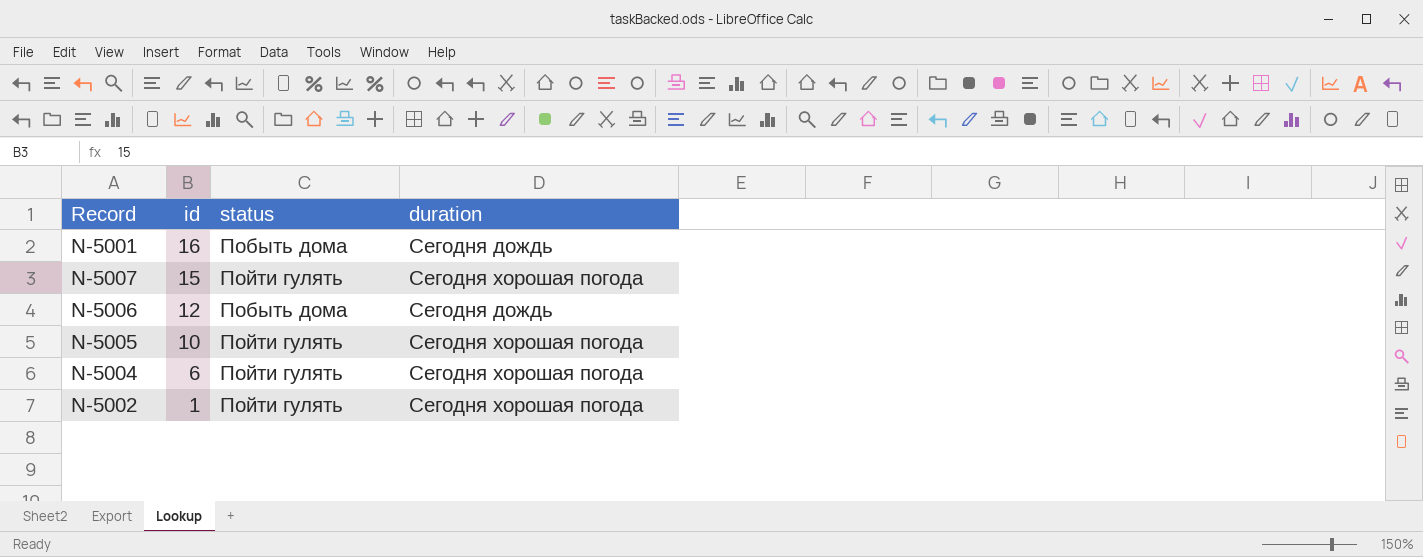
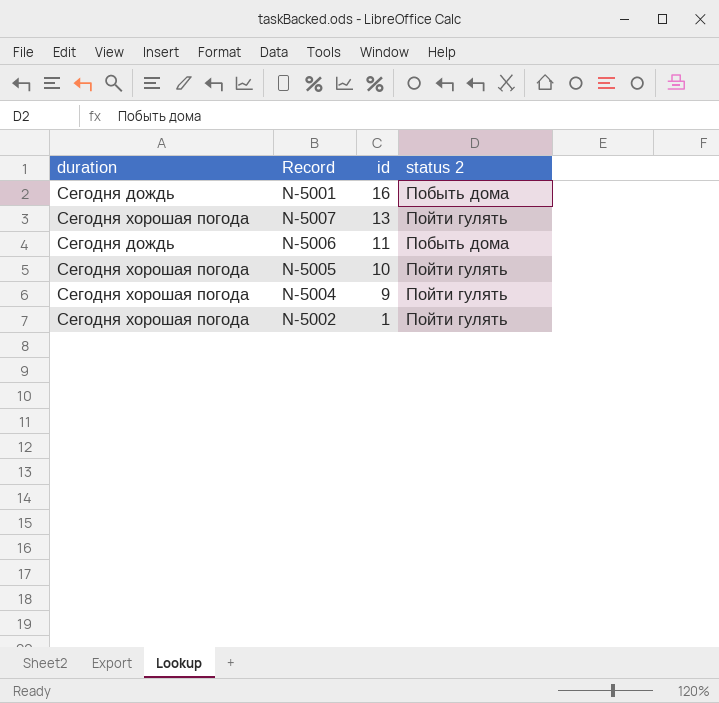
column duration | position: 4 -> 1
column name: status -> status 2
N-5007 | id: 15 -> 13
N-5006 | id: 12 -> 11
N-5004 | id: 6 -> 9

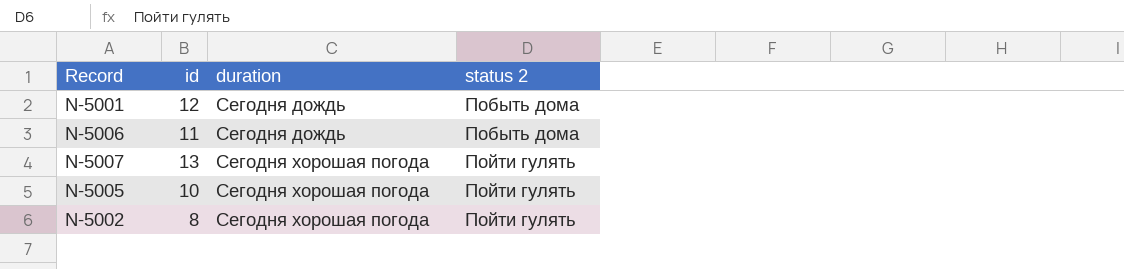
row order: id descending -> duration ascending
column duration | position: 1 -> 3
row N-5004: Сегодня хорошая погода | 9 | Пойти гулять -> none
N-5001 | id: 16 -> 12
N-5002 | id: 1 -> 8

